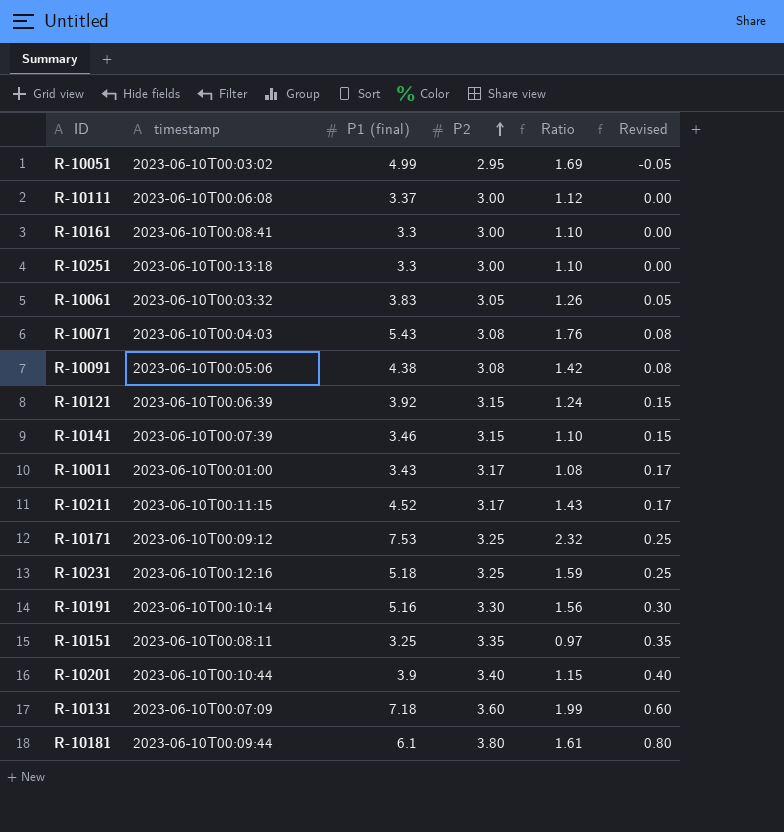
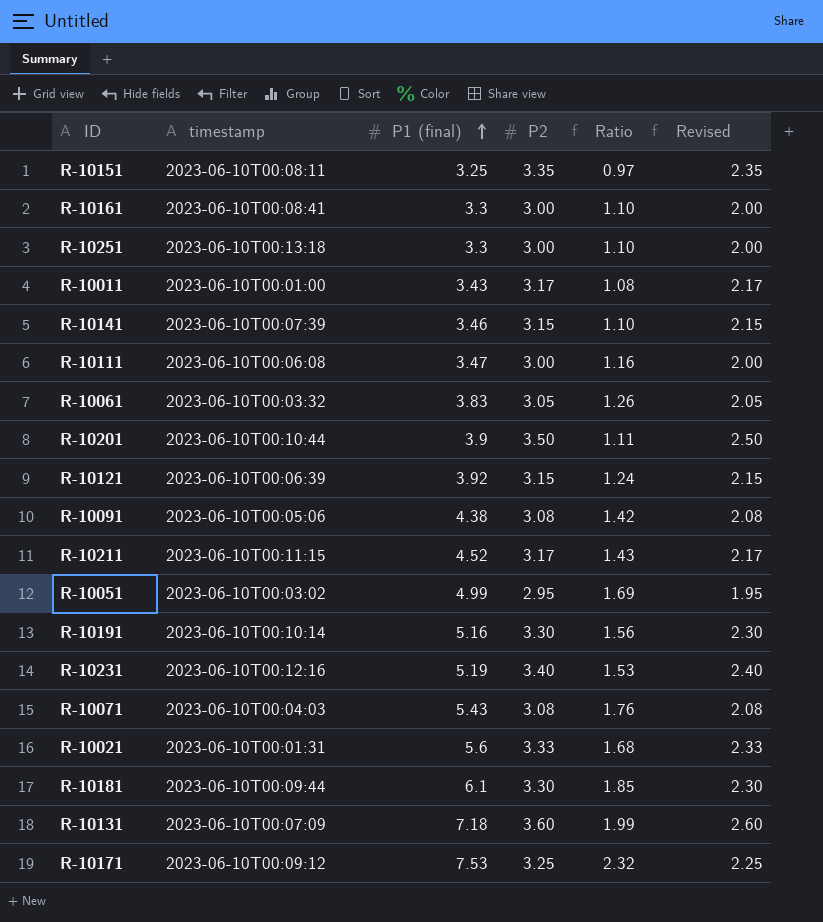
row order: P2 ascending -> P1 (final) ascending
column Revised | formula: [P2] - 3 -> [P2] - 1
R-10111 | P1 (final): 3.37 -> 3.47
R-10111 | Ratio: 1.12 -> 1.16
R-10201 | P2: 3.40 -> 3.50
R-10201 | Ratio: 1.15 -> 1.11
R-10231 | P1 (final): 5.18 -> 5.19
R-10231 | P2: 3.25 -> 3.40
R-10231 | Ratio: 1.59 -> 1.53
row R-10021: none -> 2023-06-10T00:01:31 | 5.6 | 3.33 | 1.68 | 2.33
R-10181 | P2: 3.80 -> 3.30
R-10181 | Ratio: 1.61 -> 1.85

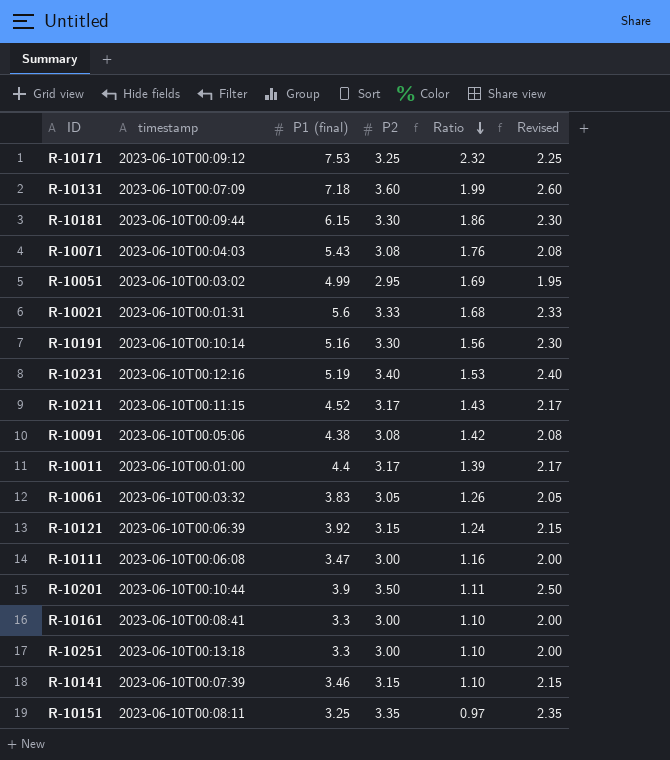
row order: P1 (final) ascending -> Ratio descending
R-10181 | P1 (final): 6.1 -> 6.15
R-10181 | Ratio: 1.85 -> 1.86
R-10011 | P1 (final): 3.43 -> 4.4
R-10011 | Ratio: 1.08 -> 1.39

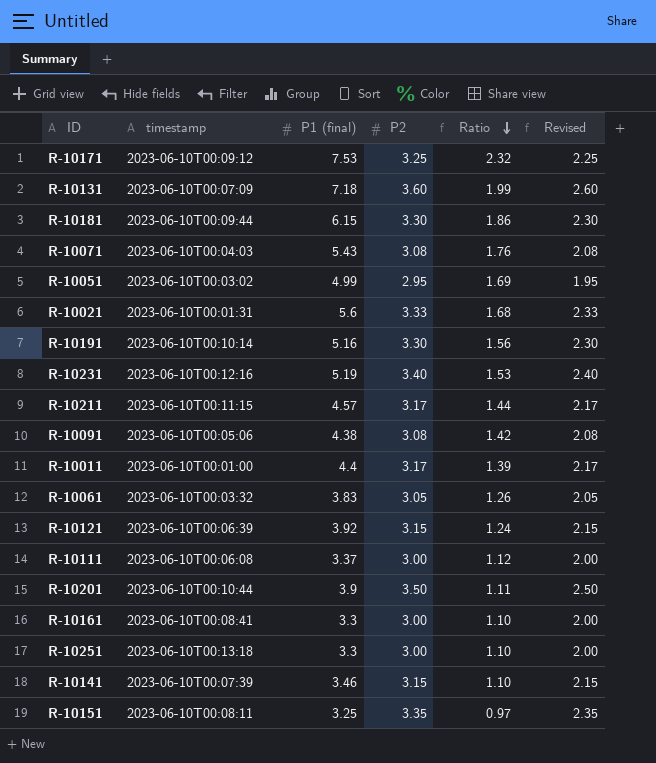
R-10211 | P1 (final): 4.52 -> 4.57
R-10211 | Ratio: 1.43 -> 1.44
R-10111 | P1 (final): 3.47 -> 3.37
R-10111 | Ratio: 1.16 -> 1.12

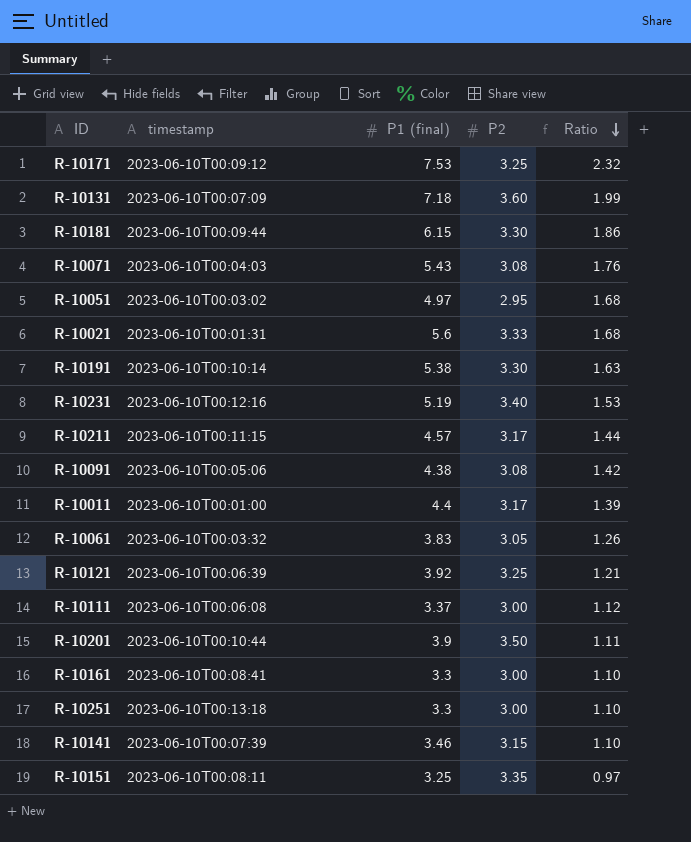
column Revised | formula: [P2] - 1 -> none
R-10051 | P1 (final): 4.99 -> 4.97
R-10051 | Ratio: 1.69 -> 1.68
R-10191 | P1 (final): 5.16 -> 5.38
R-10191 | Ratio: 1.56 -> 1.63
R-10121 | P2: 3.15 -> 3.25
R-10121 | Ratio: 1.24 -> 1.21

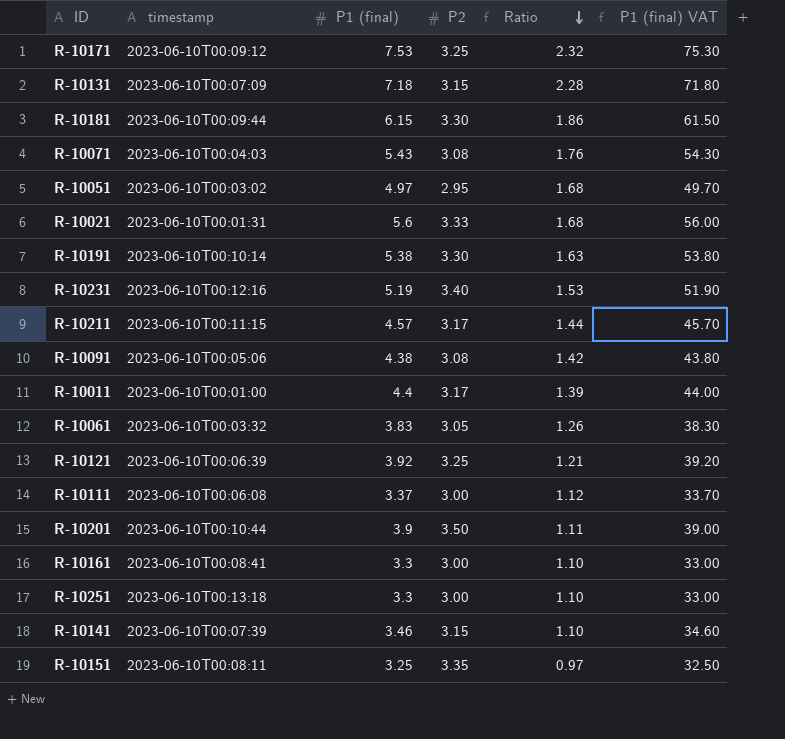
column P1 (final) VAT | formula: none -> [P1 (final)] * 10
R-10131 | P2: 3.60 -> 3.15
R-10131 | Ratio: 1.99 -> 2.28

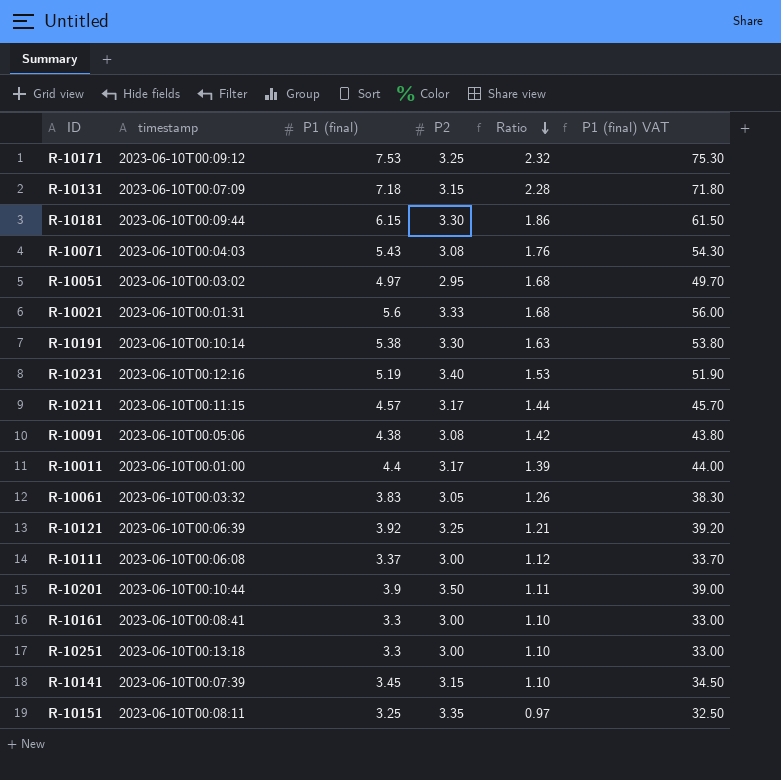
R-10141 | P1 (final): 3.46 -> 3.45
R-10141 | P1 (final) VAT: 34.60 -> 34.50

